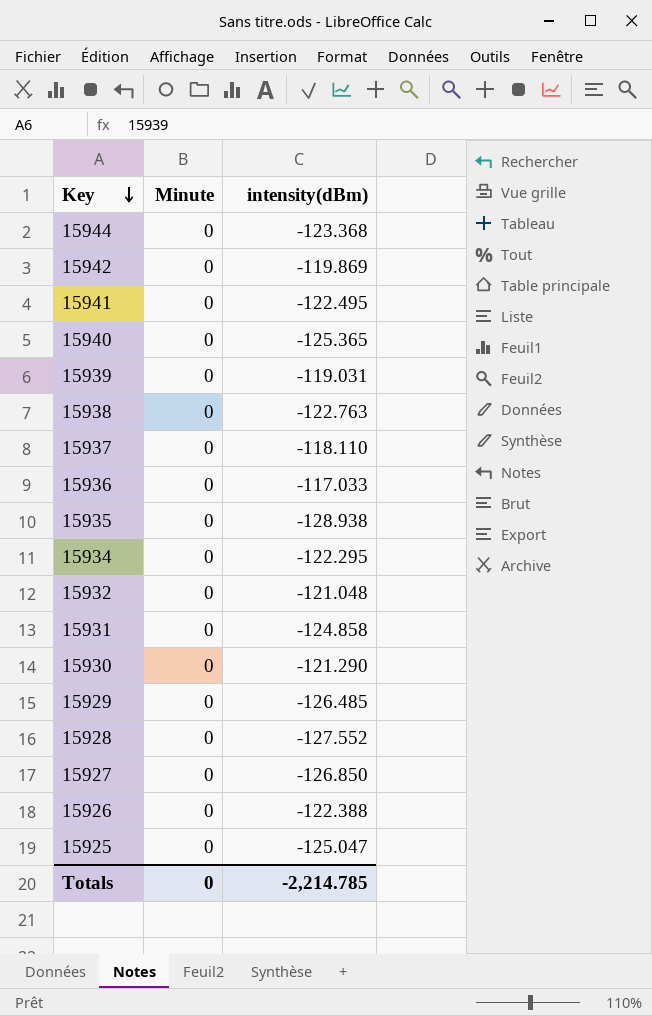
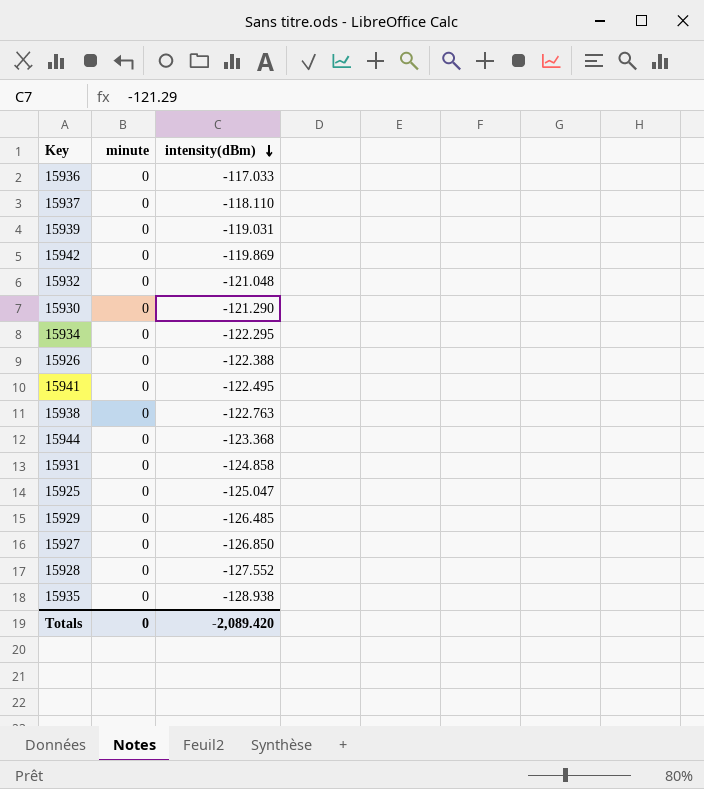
row order: Key descending -> intensity(dBm) descending
column name: Minute -> minute
row 15940: 0 | -125.365 -> none
Totals | intensity(dBm): -2,214.785 -> -2,089.420

